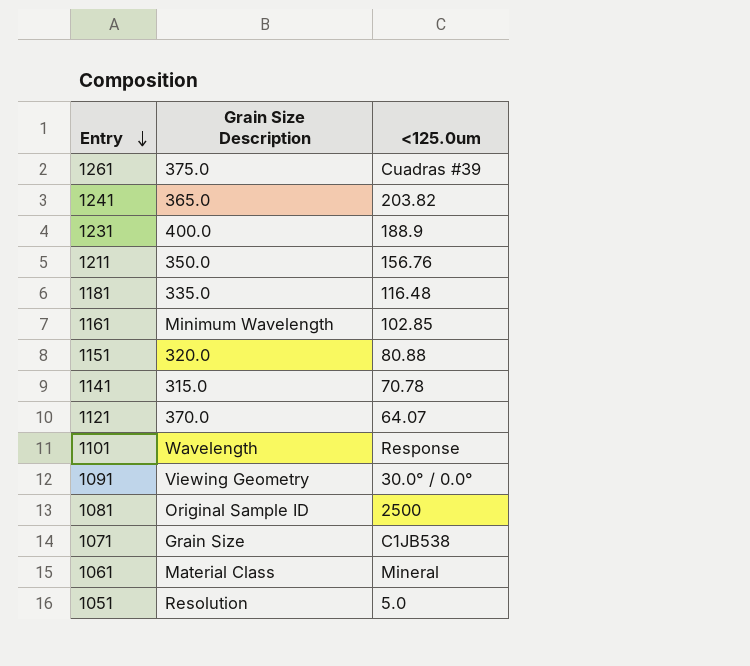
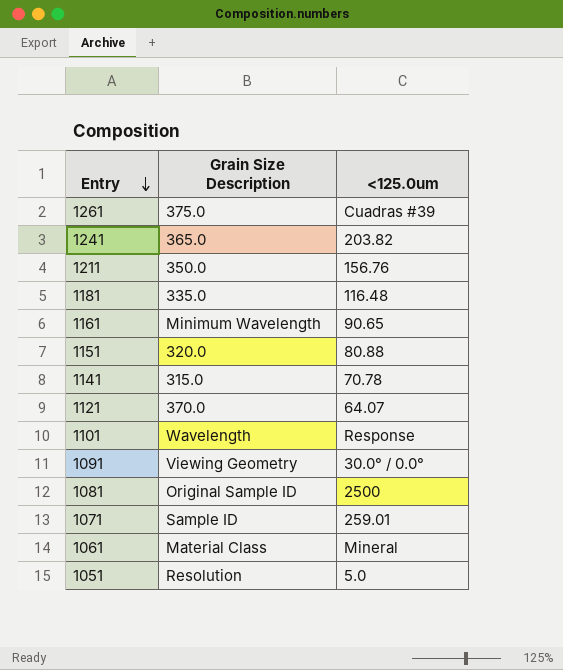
row 1231: 400.0 | 188.9 -> none
1161 | <125.0um: 102.85 -> 90.65
1071 | Grain Size Description: Grain Size -> Sample ID
1071 | <125.0um: C1JB538 -> 259.01

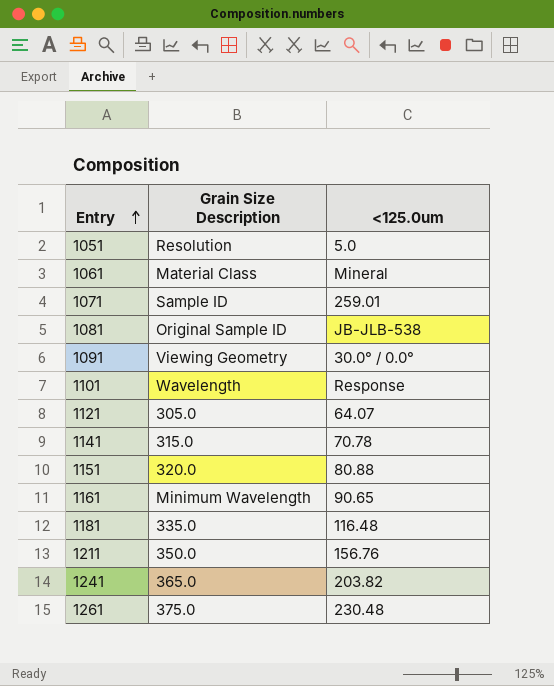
row order: Entry descending -> Entry ascending
1081 | <125.0um: 2500 -> JB-JLB-538
1121 | Grain Size Description: 370.0 -> 305.0
1261 | <125.0um: Cuadras #39 -> 230.48

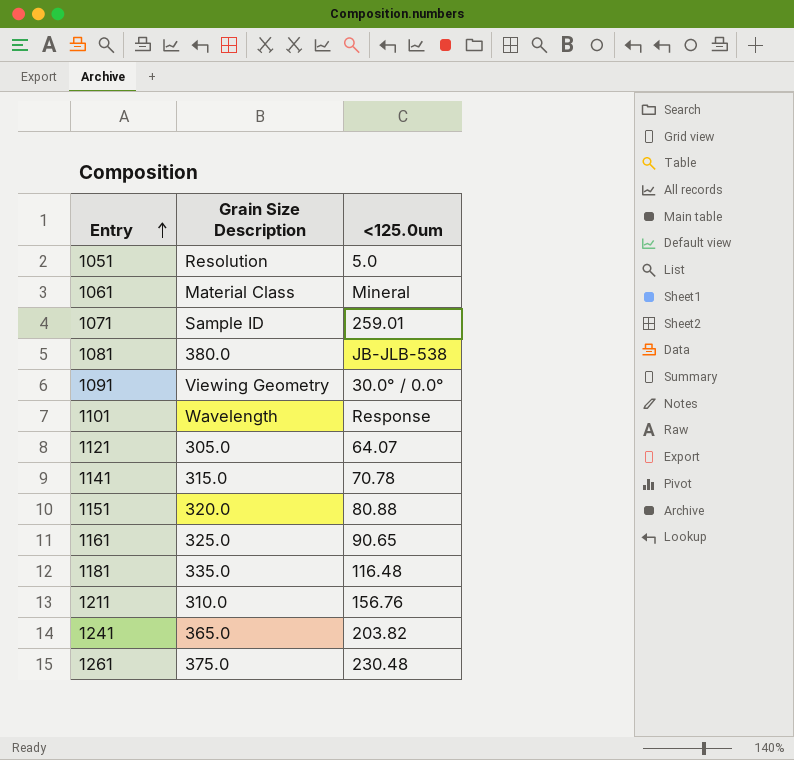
1081 | Grain Size Description: Original Sample ID -> 380.0
1161 | Grain Size Description: Minimum Wavelength -> 325.0
1211 | Grain Size Description: 350.0 -> 310.0

